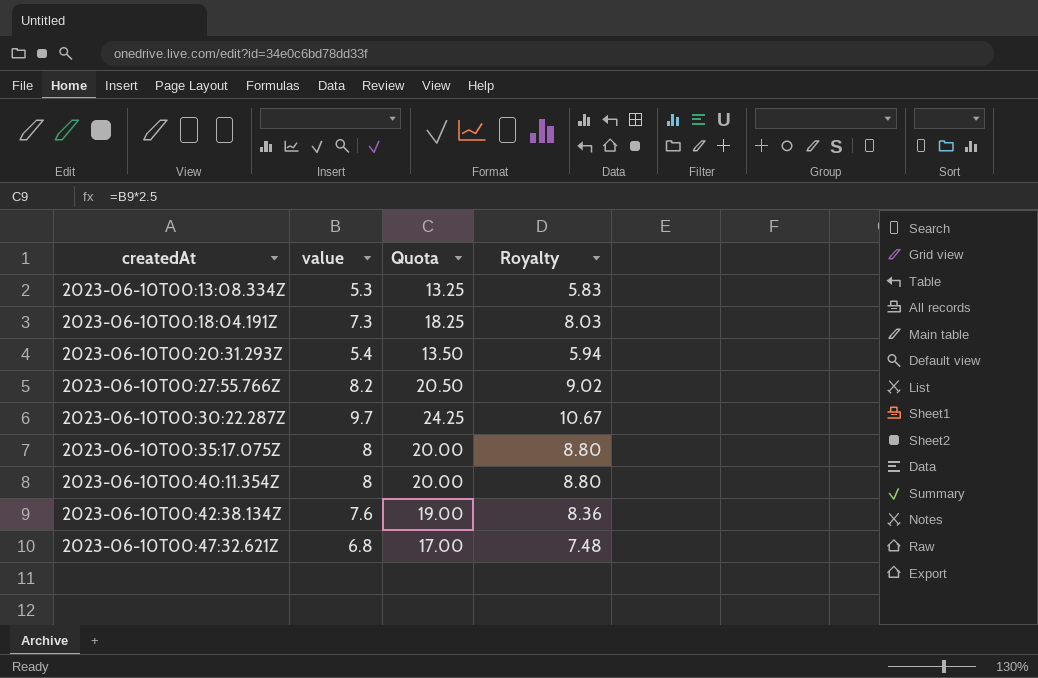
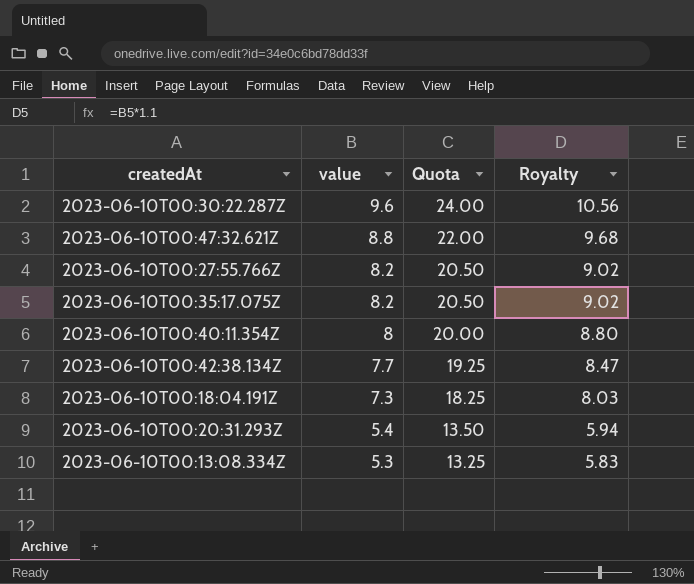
row order: createdAt ascending -> value descending
2023-06-10T00:30:22.287Z | value: 9.7 -> 9.6
2023-06-10T00:30:22.287Z | Quota: 24.25 -> 24.00
2023-06-10T00:30:22.287Z | Royalty: 10.67 -> 10.56
2023-06-10T00:47:32.621Z | value: 6.8 -> 8.8
2023-06-10T00:47:32.621Z | Quota: 17.00 -> 22.00
2023-06-10T00:47:32.621Z | Royalty: 7.48 -> 9.68
2023-06-10T00:35:17.075Z | value: 8 -> 8.2
2023-06-10T00:35:17.075Z | Quota: 20.00 -> 20.50
2023-06-10T00:35:17.075Z | Royalty: 8.80 -> 9.02
2023-06-10T00:42:38.134Z | value: 7.6 -> 7.7
2023-06-10T00:42:38.134Z | Quota: 19.00 -> 19.25
2023-06-10T00:42:38.134Z | Royalty: 8.36 -> 8.47

